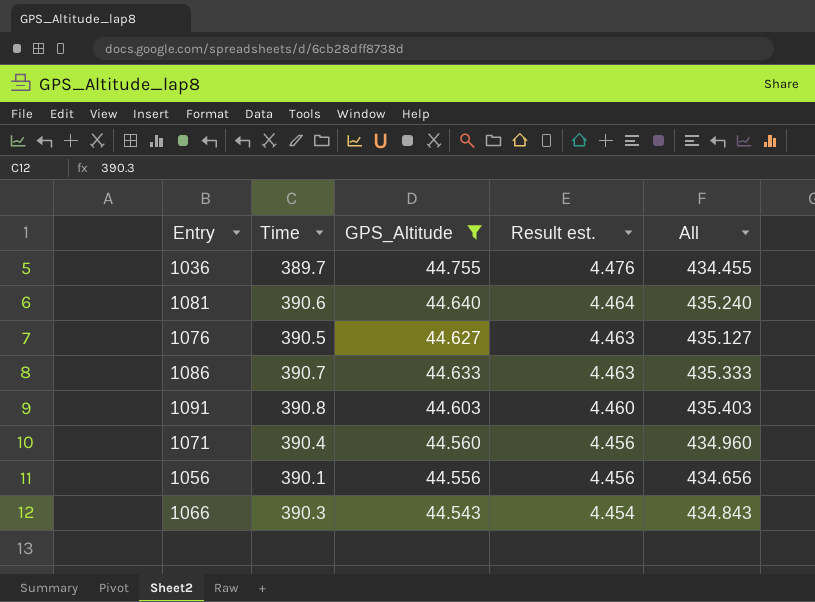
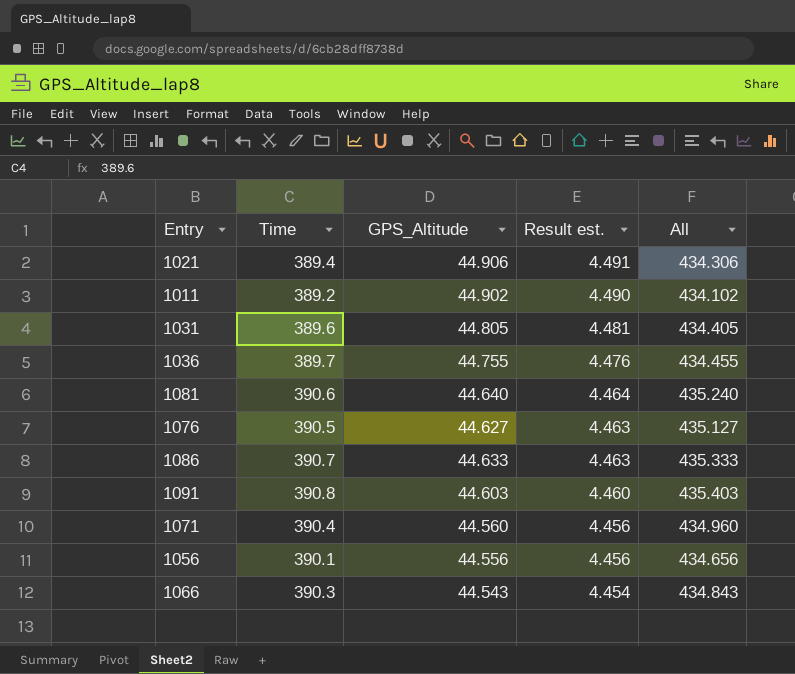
filter: GPS_Altitude <= 44.755 -> none

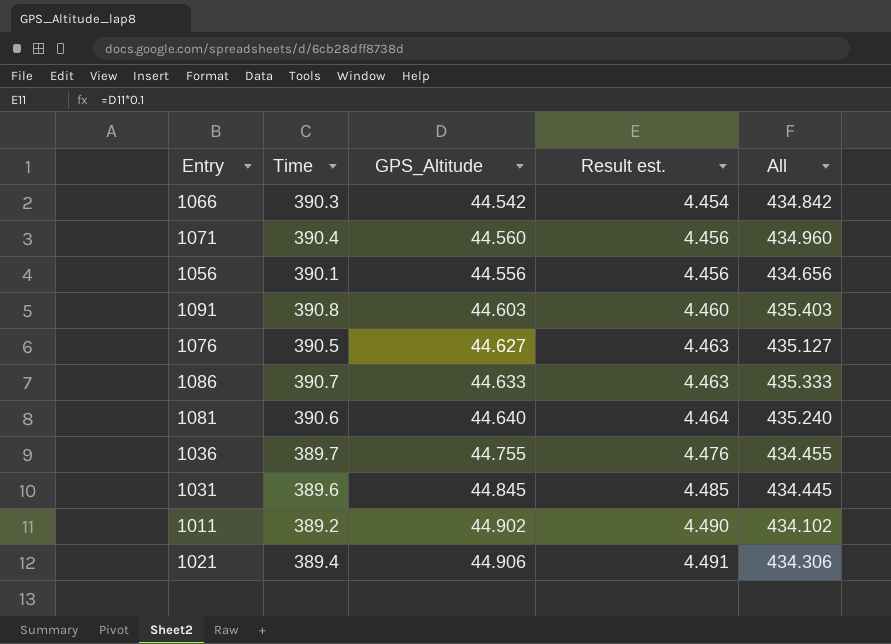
row order: Result est. descending -> Result est. ascending
1066 | GPS_Altitude: 44.543 -> 44.542
1066 | All: 434.843 -> 434.842
1031 | GPS_Altitude: 44.805 -> 44.845
1031 | Result est.: 4.481 -> 4.485
1031 | All: 434.405 -> 434.445

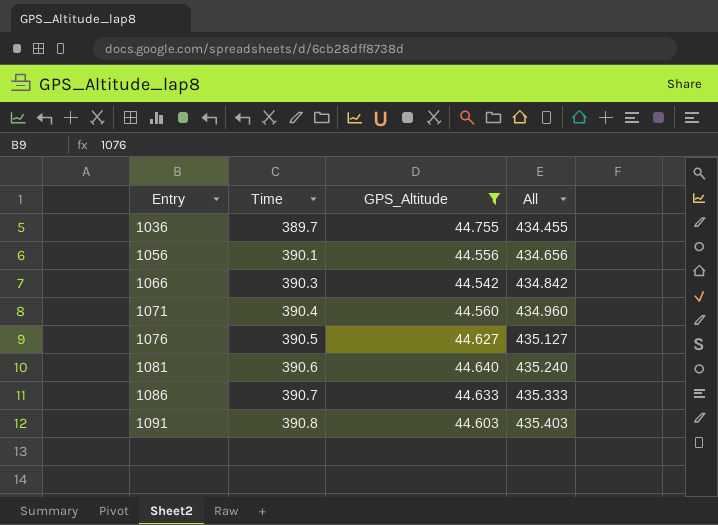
filter: none -> GPS_Altitude <= 44.755
row order: Result est. ascending -> Entry ascending
column Result est. | formula: [GPS_Altitude] * 0.1 -> none

